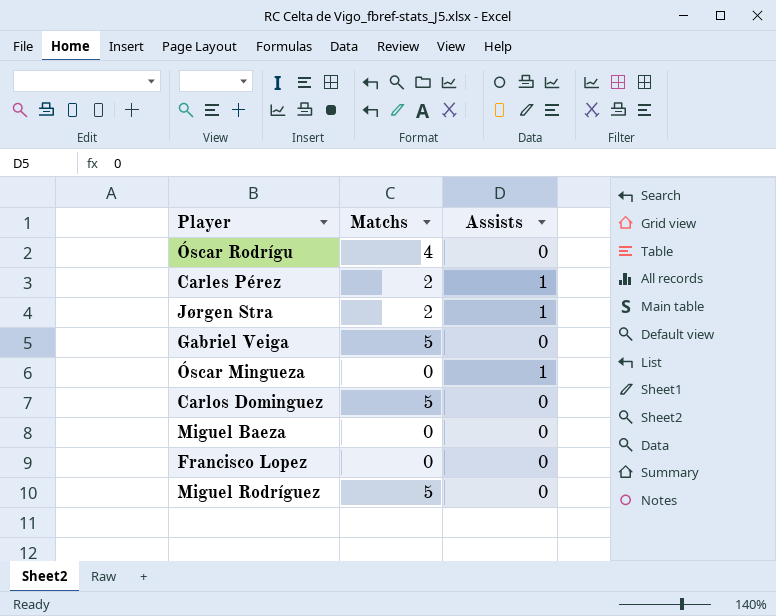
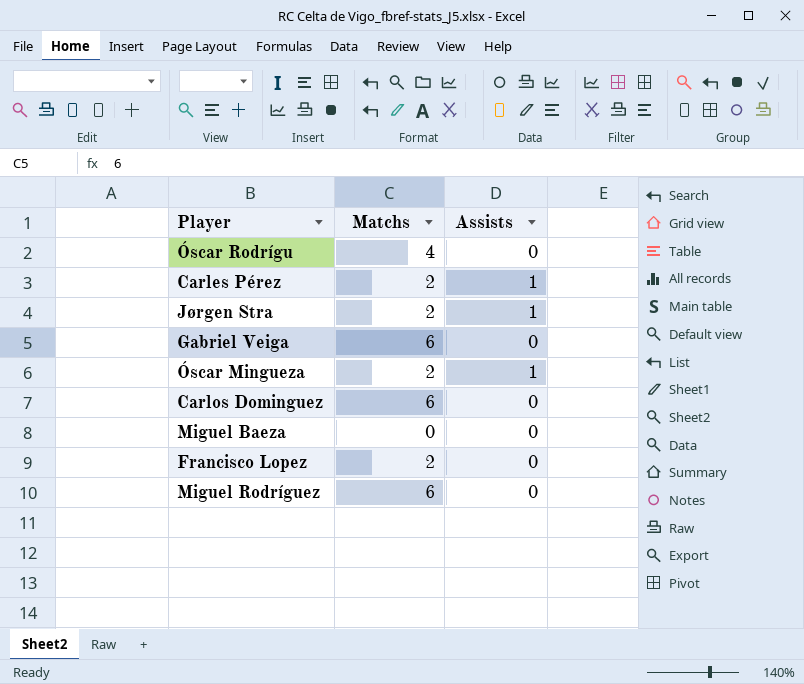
Gabriel Veiga | Matchs: 5 -> 6
Óscar Mingueza | Matchs: 0 -> 2
Carlos Dominguez | Matchs: 5 -> 6
Francisco Lopez | Matchs: 0 -> 2
Miguel Rodríguez | Matchs: 5 -> 6

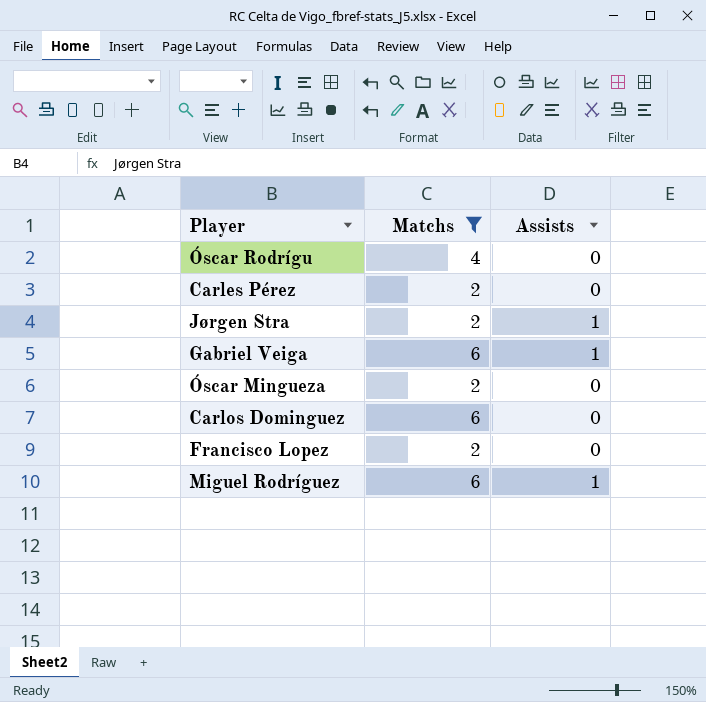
filter: none -> Matchs != 0
Carles Pérez | Assists: 1 -> 0
Gabriel Veiga | Assists: 0 -> 1
Óscar Mingueza | Assists: 1 -> 0
Miguel Rodríguez | Assists: 0 -> 1

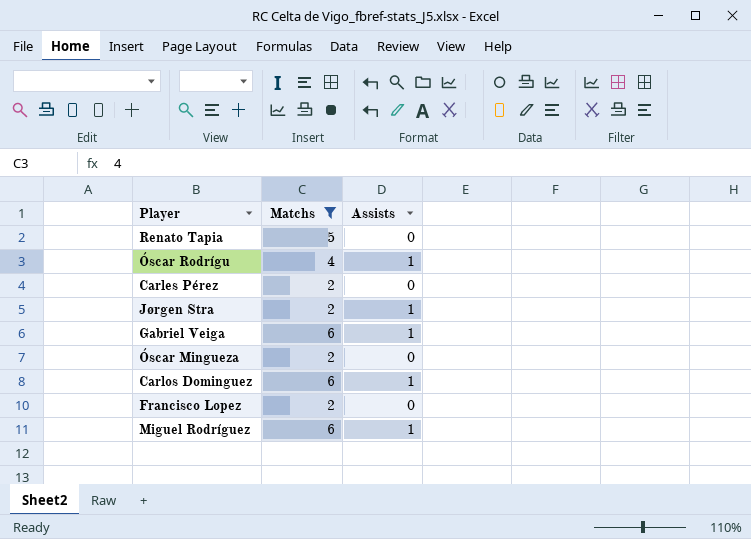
row Renato Tapia: none -> 5 | 0
Óscar Rodrígu | Assists: 0 -> 1
Carlos Dominguez | Assists: 0 -> 1

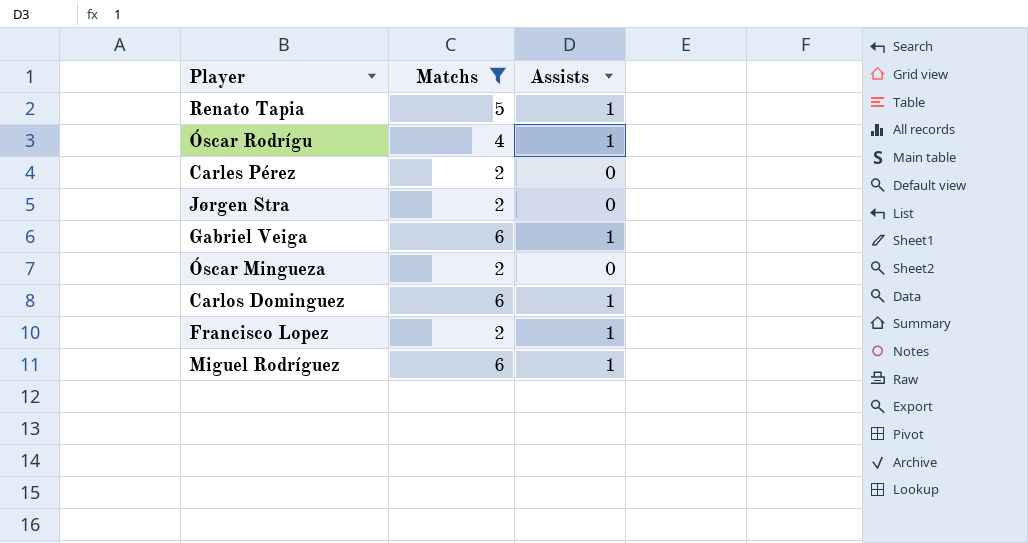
Renato Tapia | Assists: 0 -> 1
Jørgen Stra | Assists: 1 -> 0
Francisco Lopez | Assists: 0 -> 1

